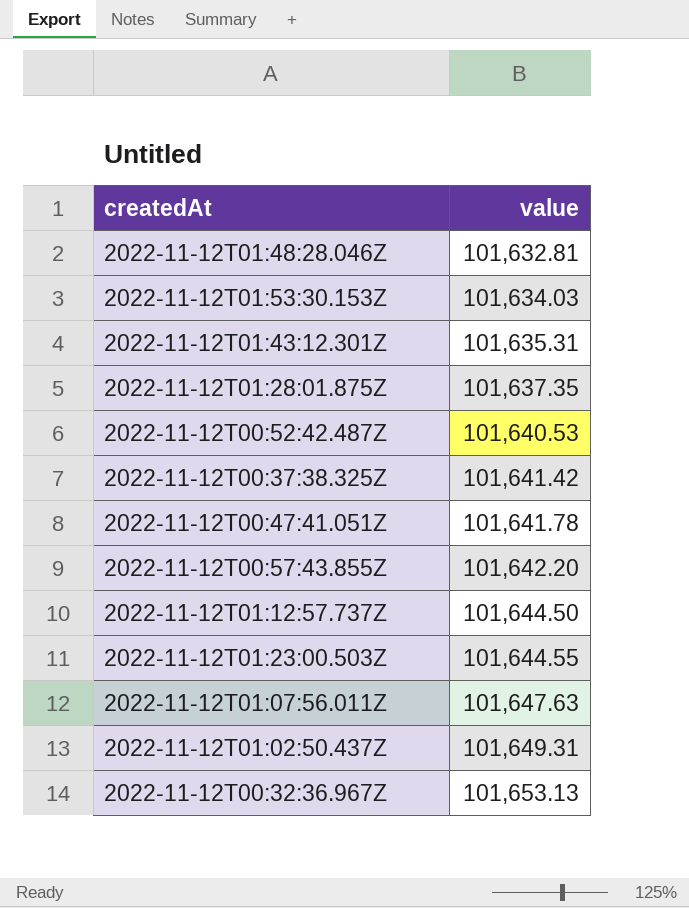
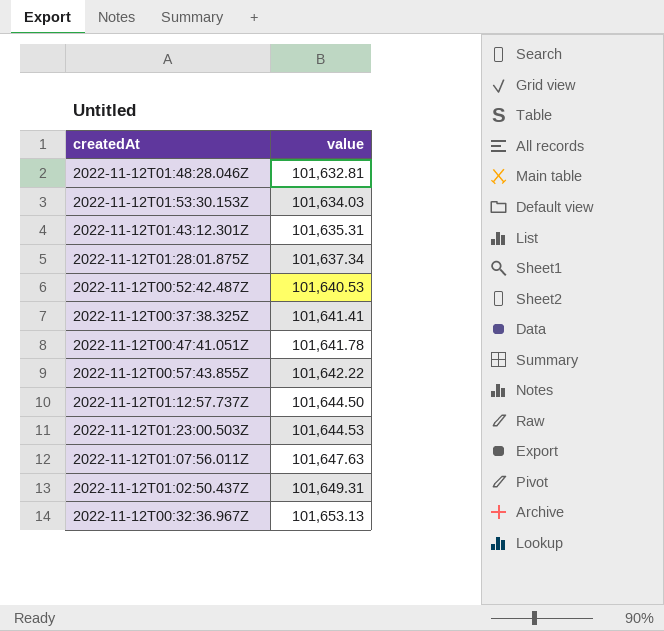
2022-11-12T01:28:01.875Z | value: 101,637.35 -> 101,637.34
2022-11-12T00:37:38.325Z | value: 101,641.42 -> 101,641.41
2022-11-12T00:57:43.855Z | value: 101,642.20 -> 101,642.22
2022-11-12T01:23:00.503Z | value: 101,644.55 -> 101,644.53

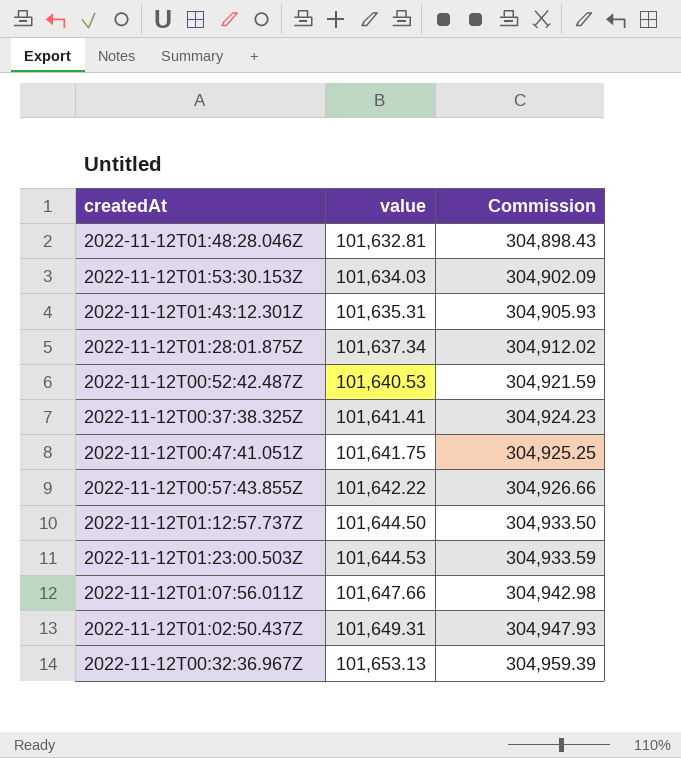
column Commission | formula: none -> [value] * 3
2022-11-12T00:47:41.051Z | value: 101,641.78 -> 101,641.75
2022-11-12T01:07:56.011Z | value: 101,647.63 -> 101,647.66

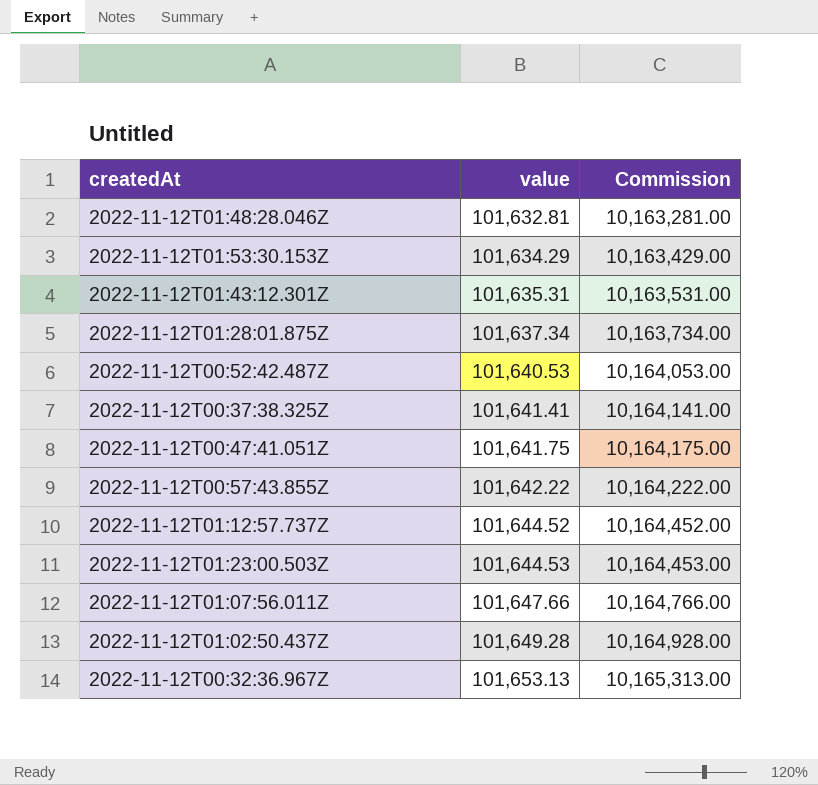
column Commission | formula: [value] * 3 -> [value] * 100
2022-11-12T01:53:30.153Z | value: 101,634.03 -> 101,634.29
2022-11-12T01:12:57.737Z | value: 101,644.50 -> 101,644.52
2022-11-12T01:02:50.437Z | value: 101,649.31 -> 101,649.28

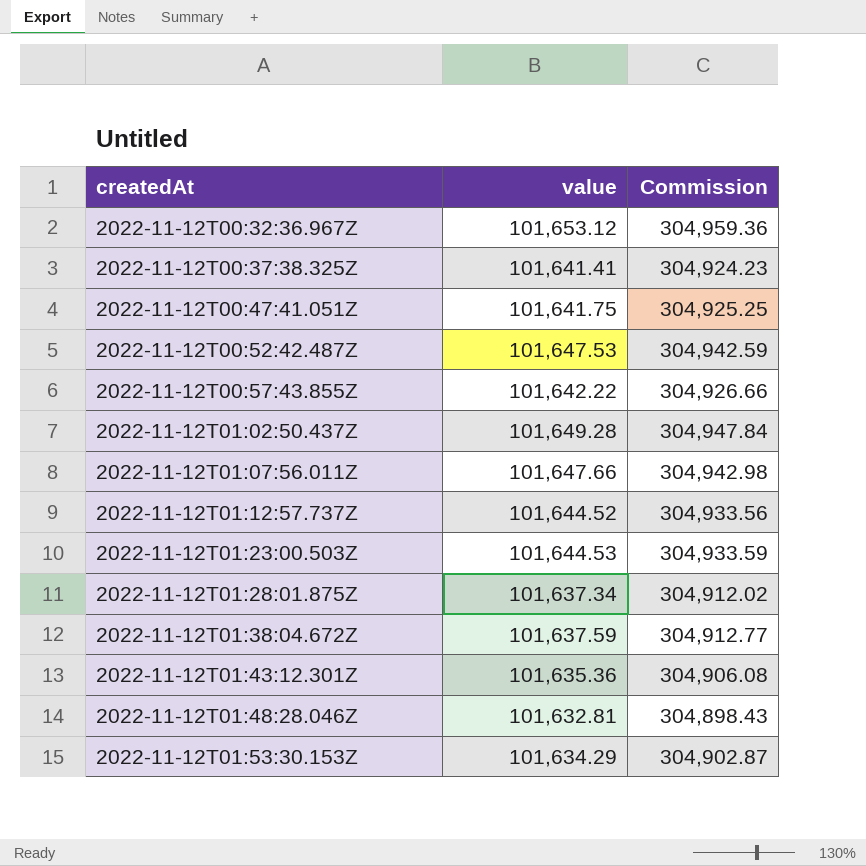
row order: value ascending -> createdAt ascending
column Commission | formula: [value] * 100 -> [value] * 3
2022-11-12T00:32:36.967Z | value: 101,653.13 -> 101,653.12
2022-11-12T00:52:42.487Z | value: 101,640.53 -> 101,647.53
row 2022-11-12T01:38:04.672Z: none -> 101,637.59 | 304,912.77
2022-11-12T01:43:12.301Z | value: 101,635.31 -> 101,635.36

